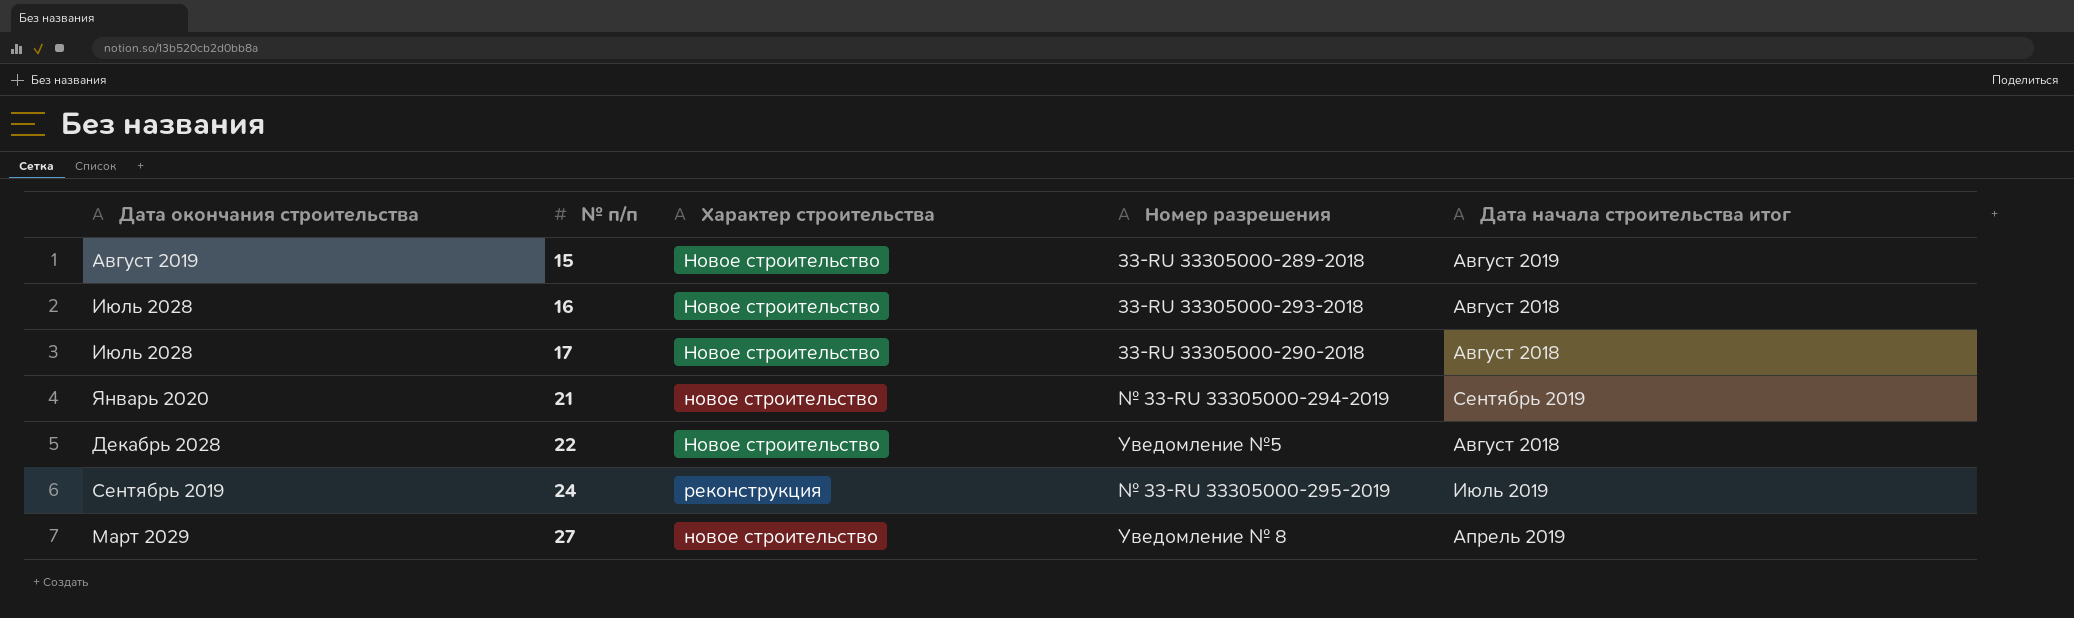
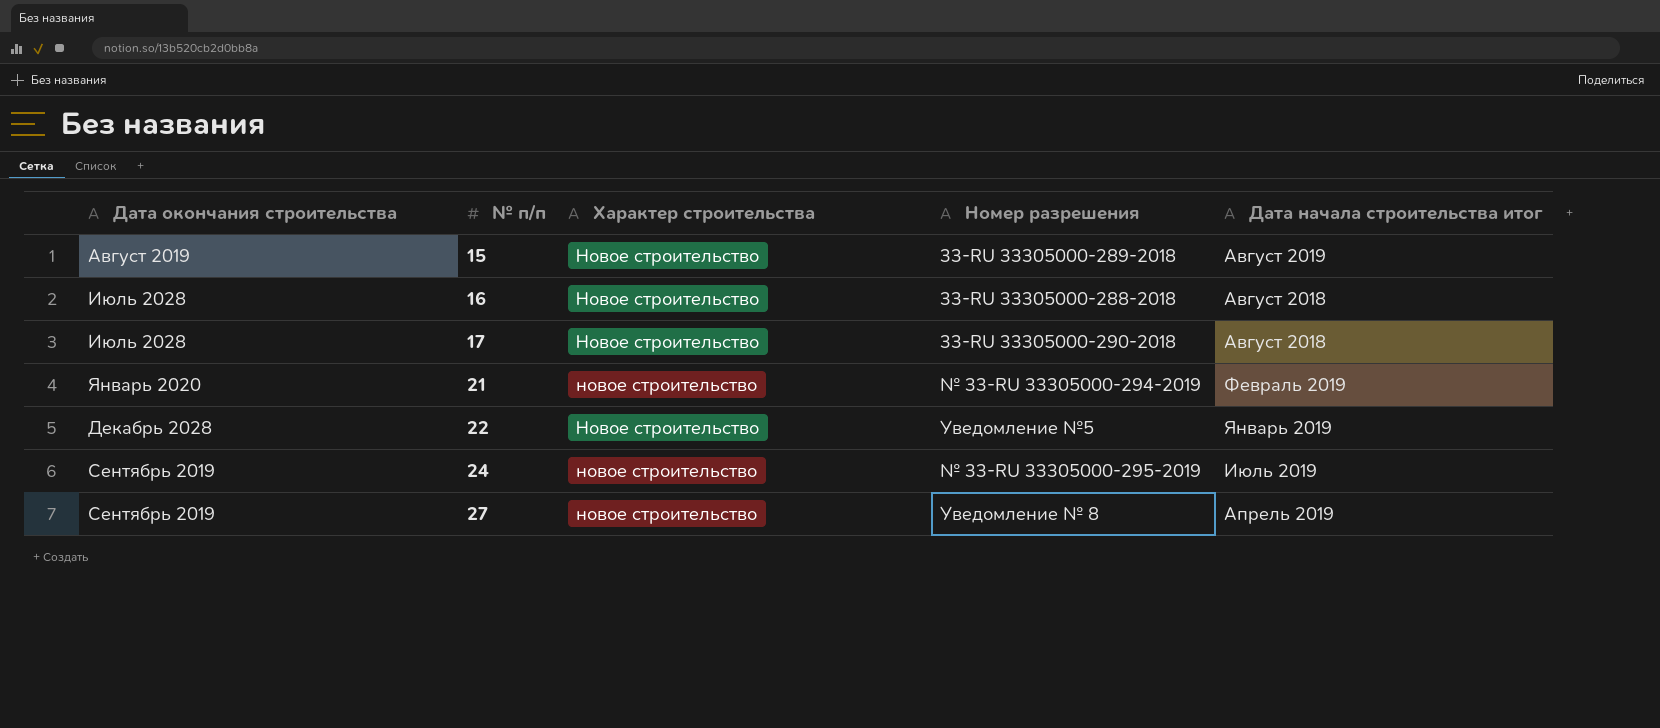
16 | Номер разрешения: 33-RU 33305000-293-2018 -> 33-RU 33305000-288-2018
21 | Дата начала строительства итог: Сентябрь 2019 -> Февраль 2019
22 | Дата начала строительства итог: Август 2018 -> Январь 2019
24 | Характер строительства: реконструкция -> новое строительство
27 | Дата окончания строительства: Март 2029 -> Сентябрь 2019

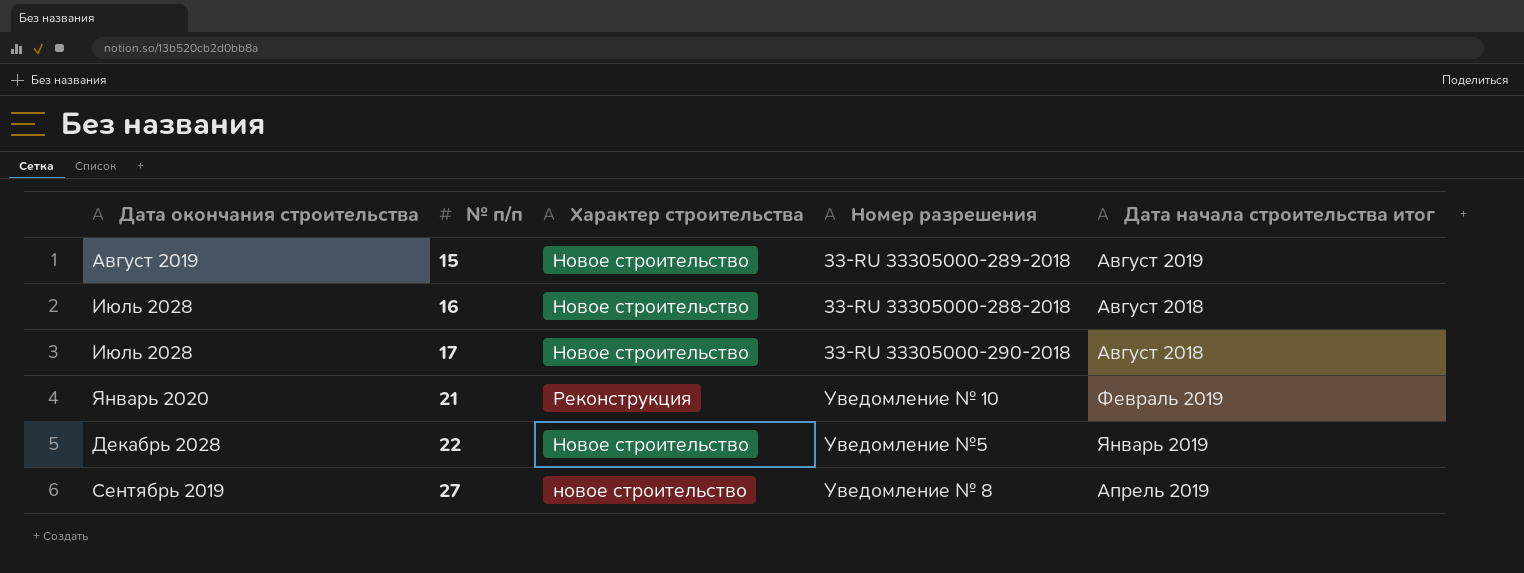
row 24: Сентябрь 2019 | новое строительство | № 33-RU 33305000-295-2019 | Июль 2019 -> none
21 | Характер строительства: новое строительство -> Реконструкция
21 | Номер разрешения: № 33-RU 33305000-294-2019 -> Уведомление № 10

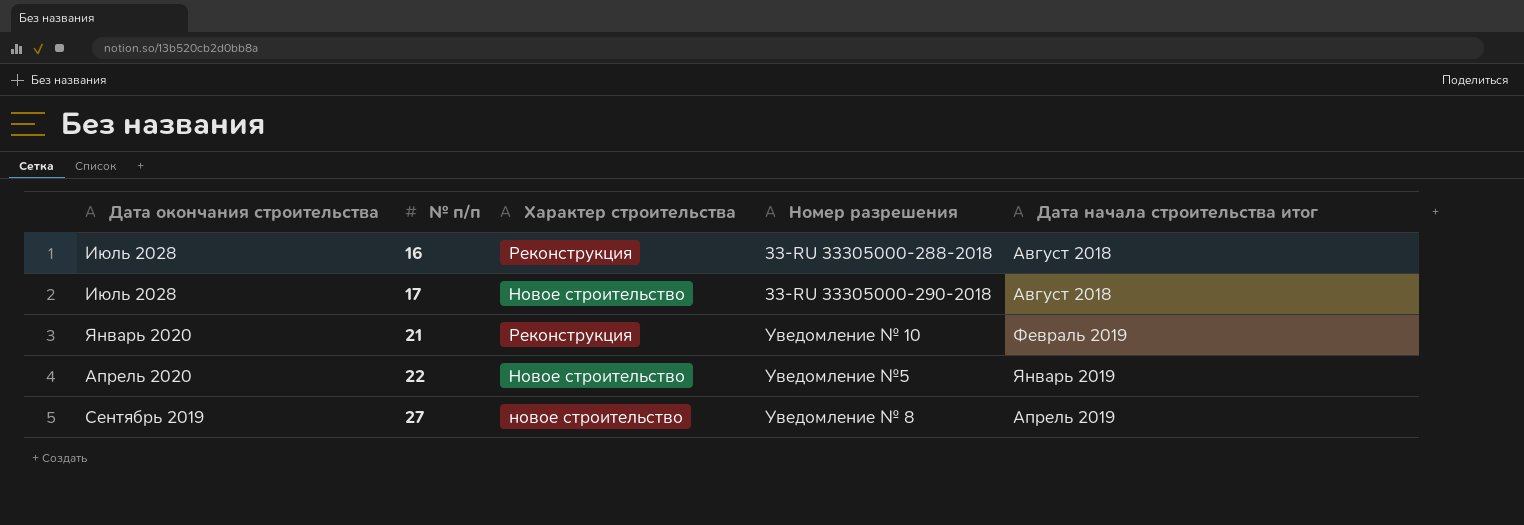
row 15: Август 2019 | Новое строительство | 33-RU 33305000-289-2018 | Август 2019 -> none
16 | Характер строительства: Новое строительство -> Реконструкция
22 | Дата окончания строительства: Декабрь 2028 -> Апрель 2020

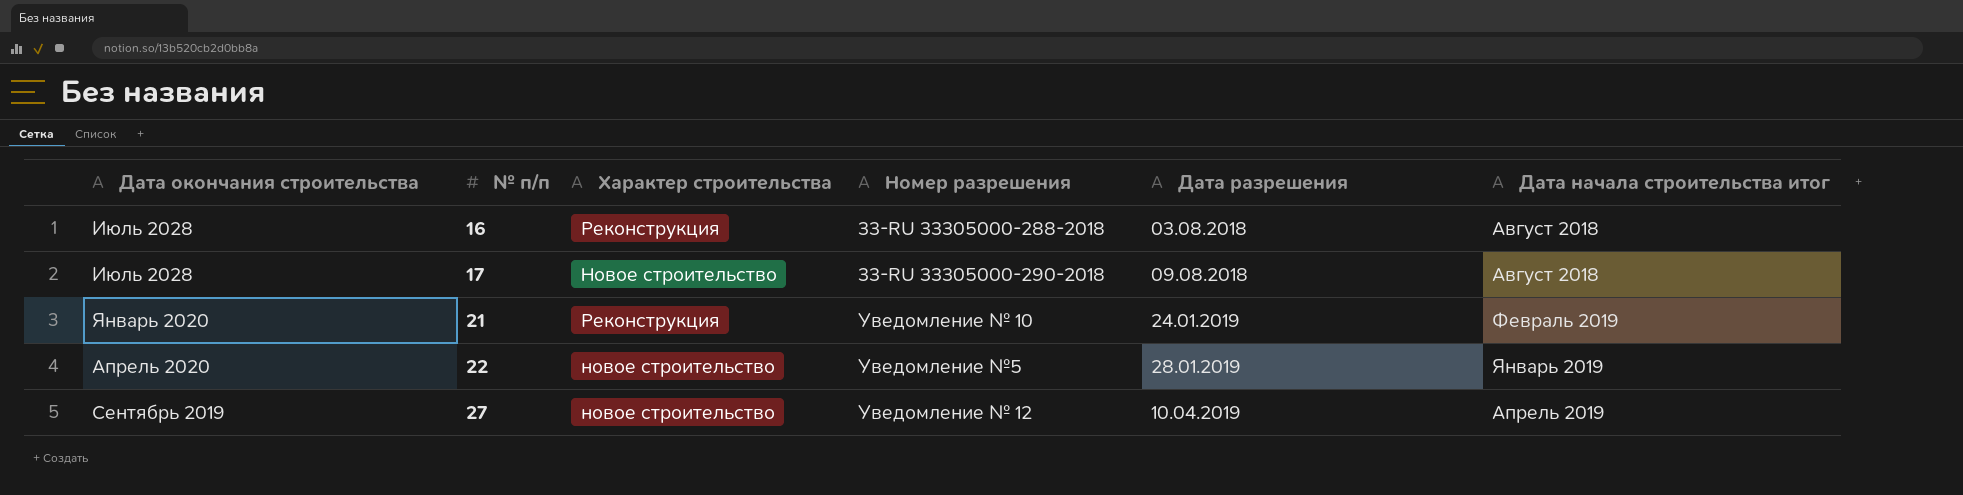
column Дата разрешения | position: none -> 5
22 | Характер строительства: Новое строительство -> новое строительство
27 | Номер разрешения: Уведомление № 8 -> Уведомление № 12

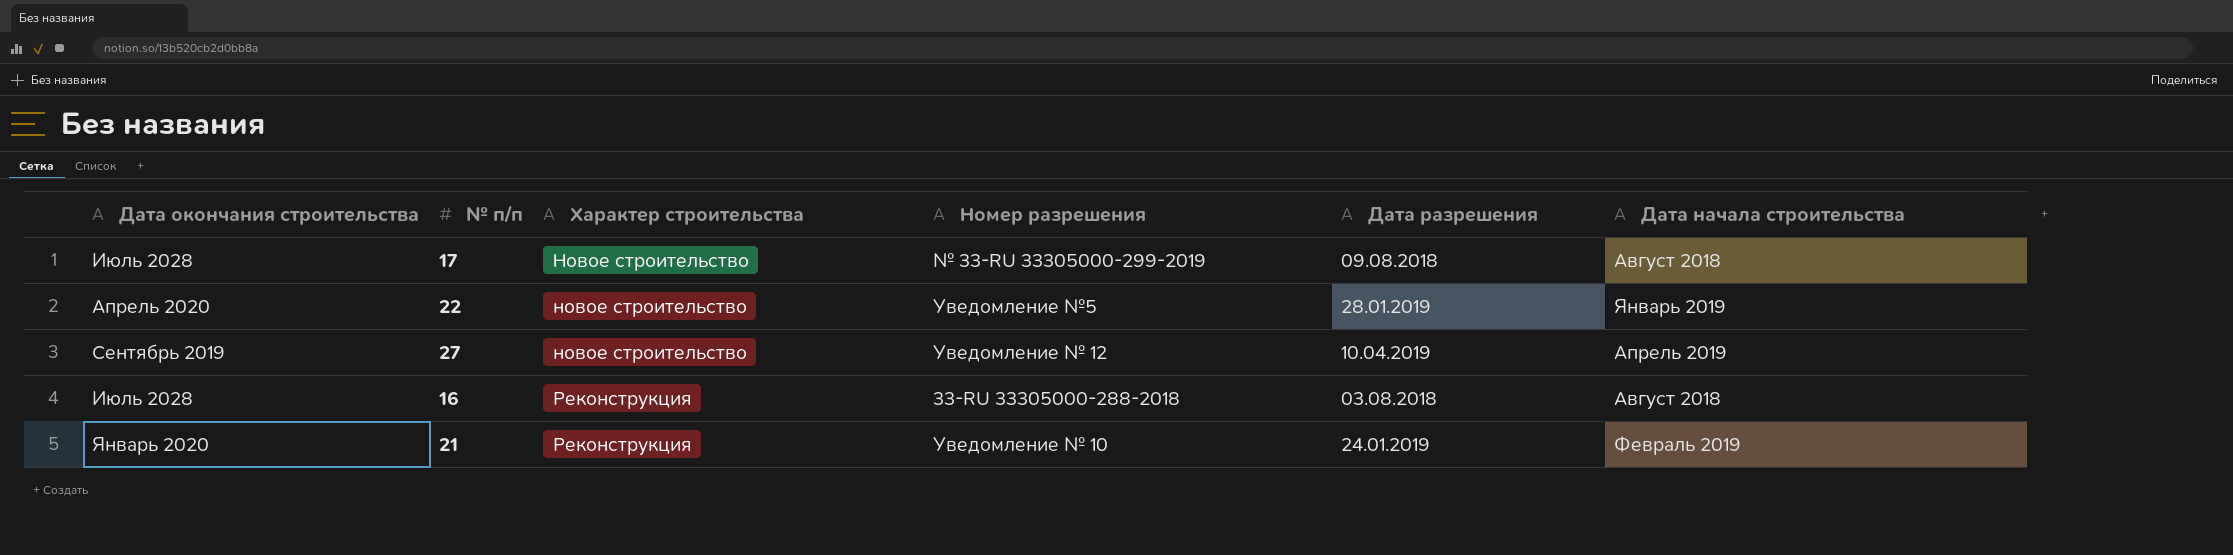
row order: № п/п ascending -> Характер строительства ascending
column name: Дата начала строительства итог -> Дата начала строительства
17 | Номер разрешения: 33-RU 33305000-290-2018 -> № 33-RU 33305000-299-2019

